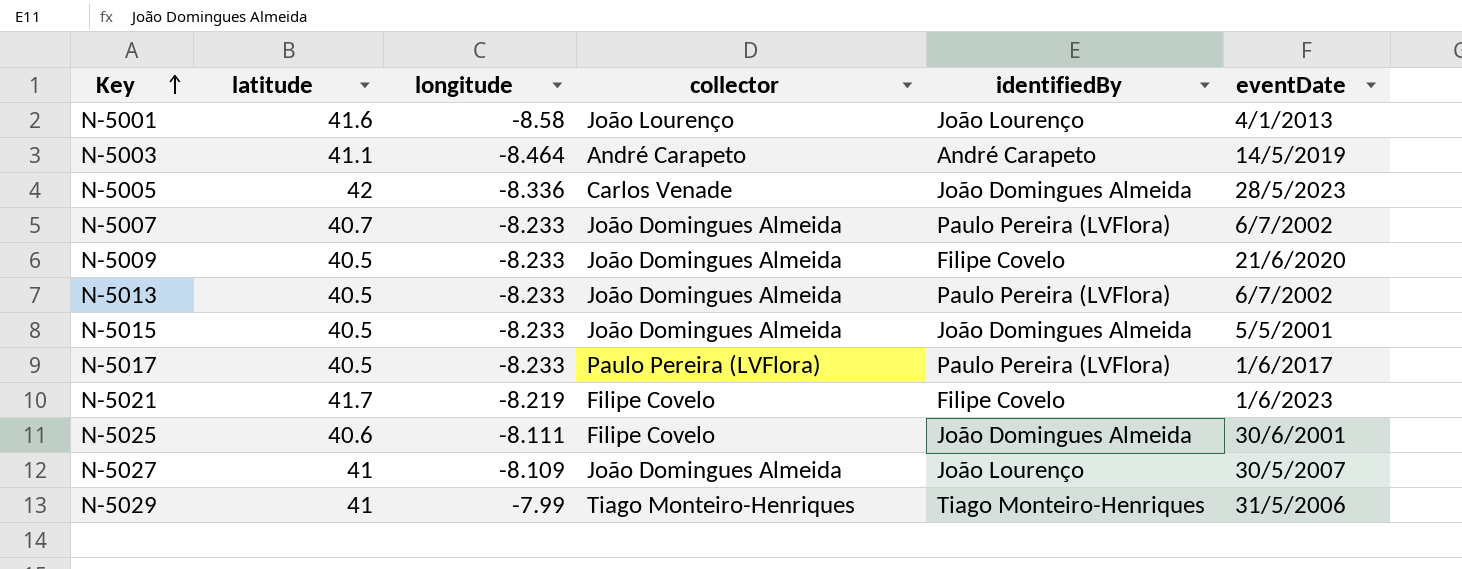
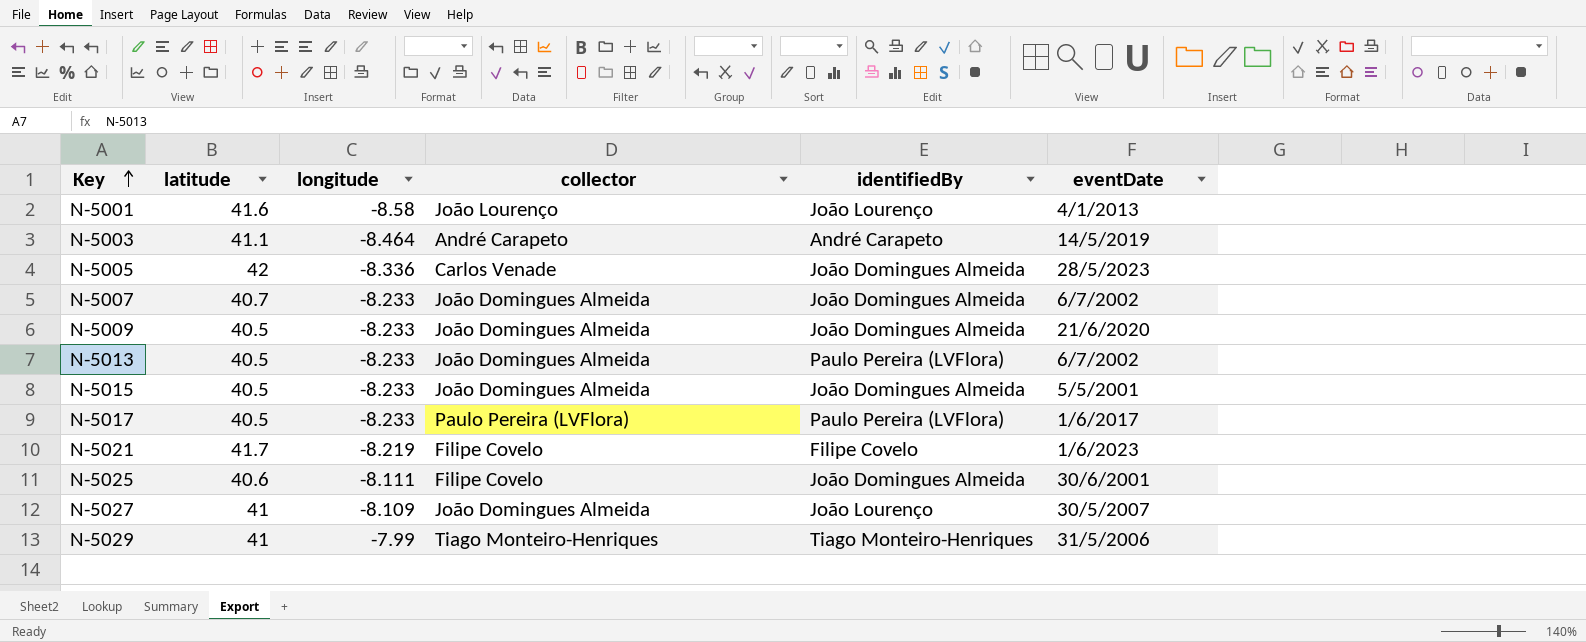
N-5007 | identifiedBy: Paulo Pereira (LVFlora) -> João Domingues Almeida
N-5009 | identifiedBy: Filipe Covelo -> João Domingues Almeida

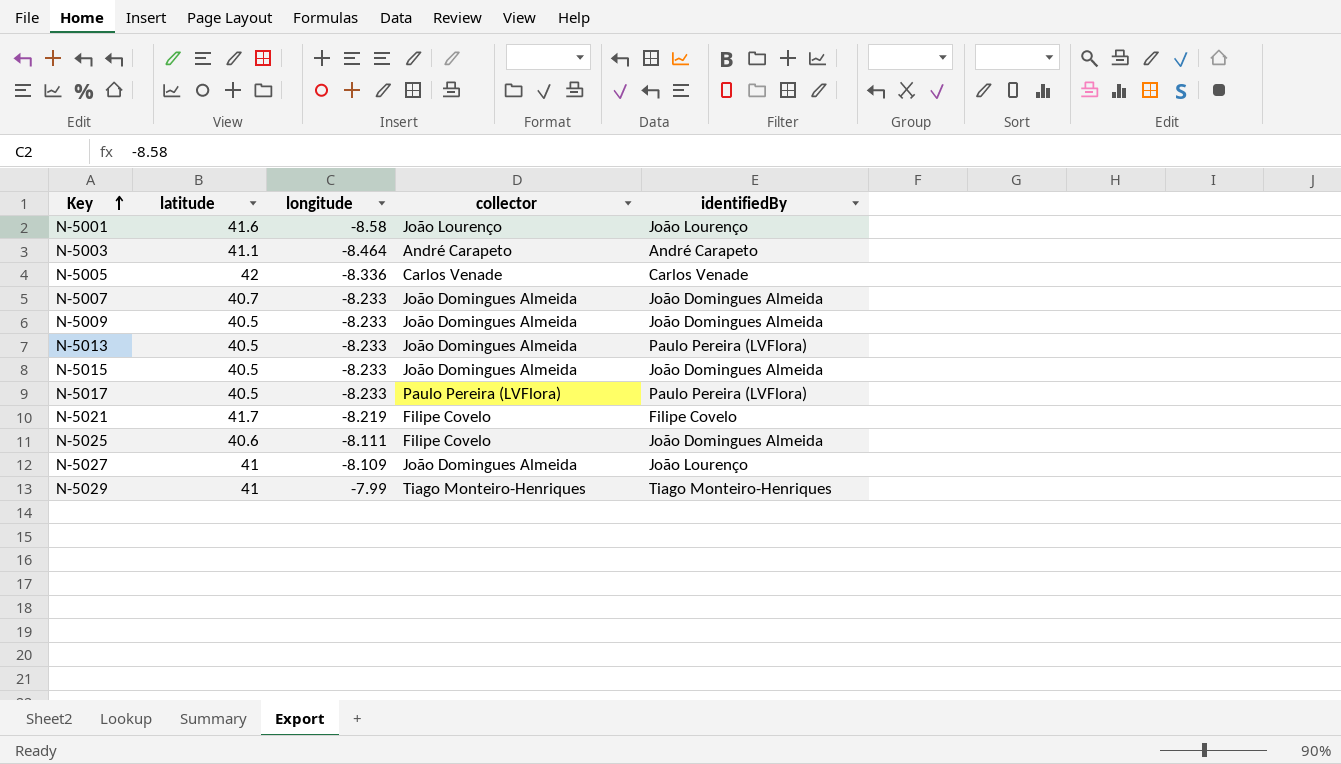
column eventDate | position: 6 -> none
N-5005 | identifiedBy: João Domingues Almeida -> Carlos Venade

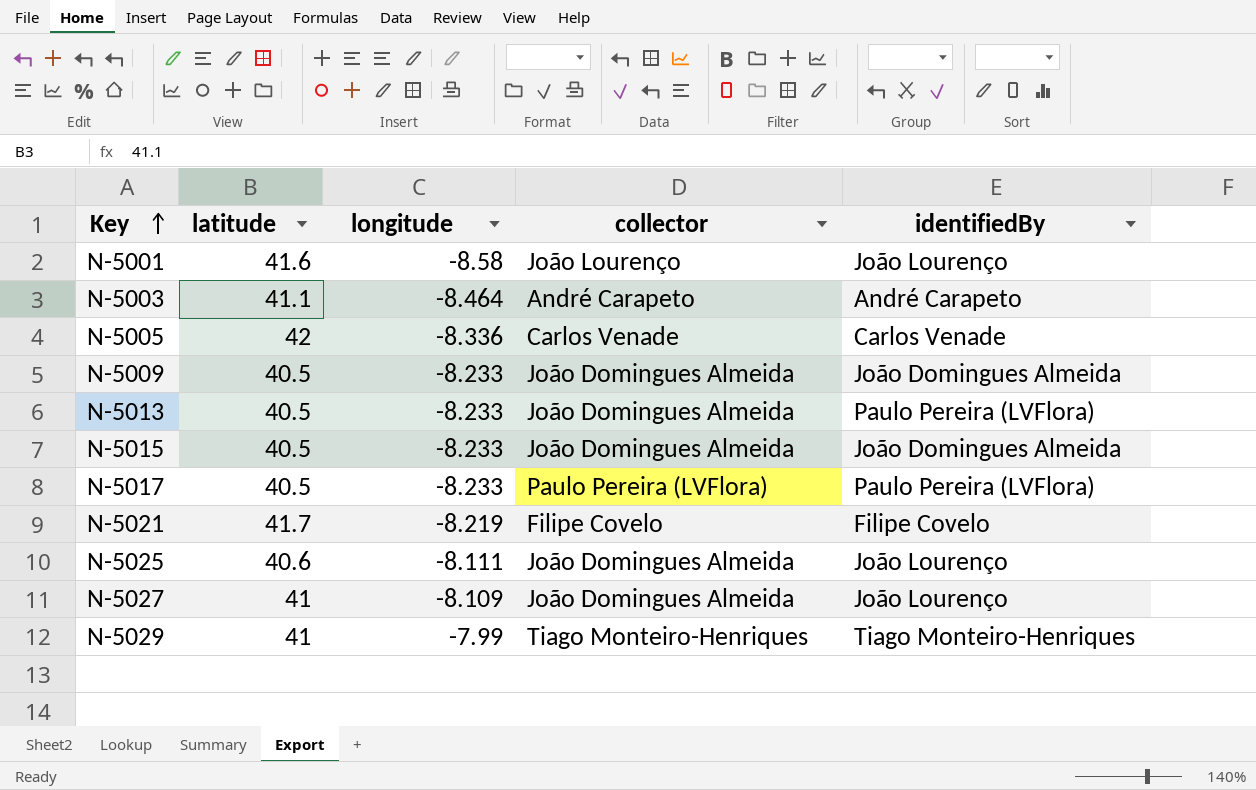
row N-5007: 40.7 | -8.233 | João Domingues Almeida | João Domingues Almeida -> none
N-5025 | collector: Filipe Covelo -> João Domingues Almeida
N-5025 | identifiedBy: João Domingues Almeida -> João Lourenço

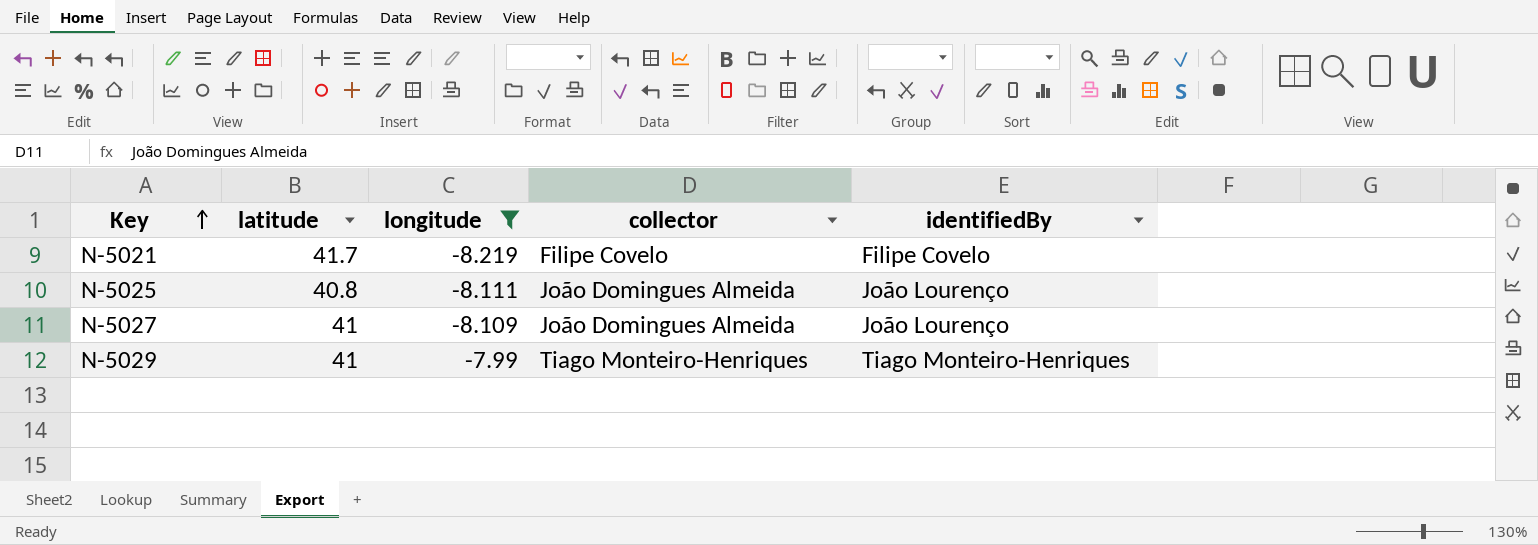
filter: none -> longitude >= -8.219
N-5025 | latitude: 40.6 -> 40.8

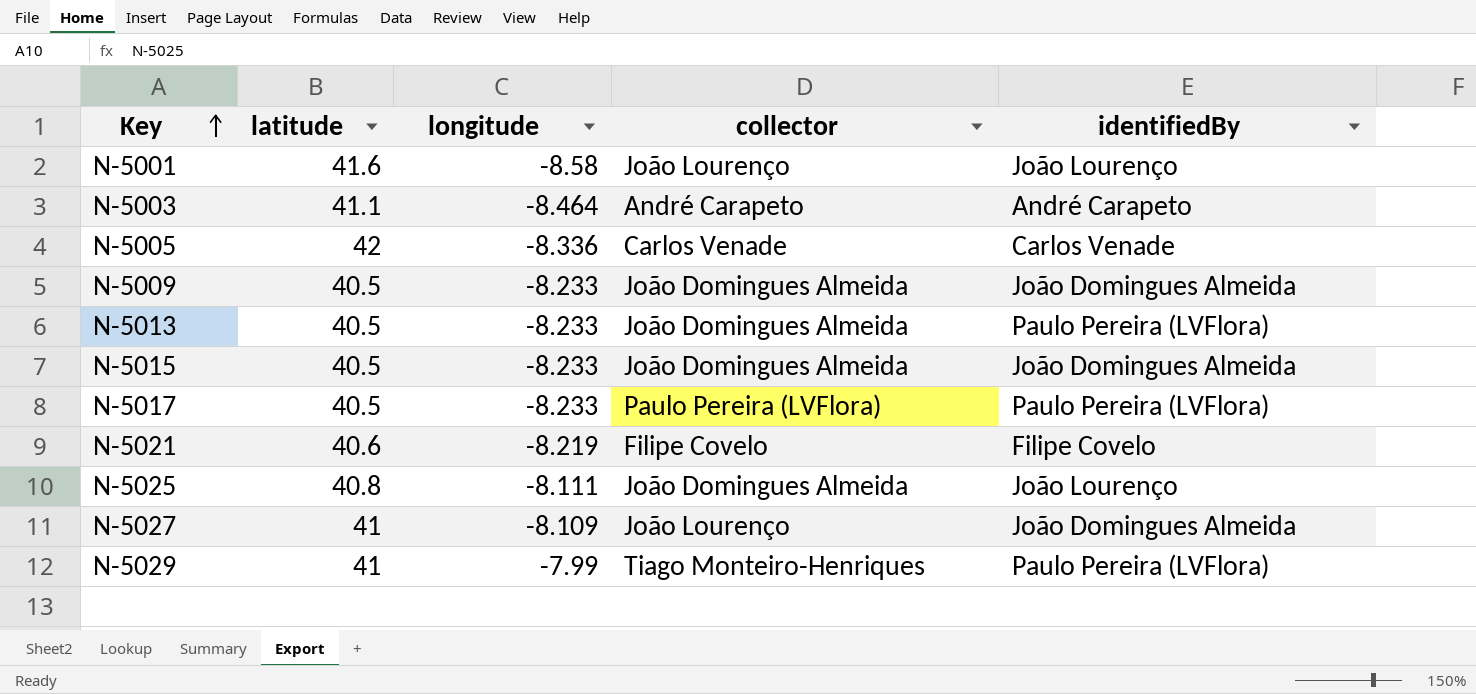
filter: longitude >= -8.219 -> none
N-5021 | latitude: 41.7 -> 40.6
N-5027 | collector: João Domingues Almeida -> João Lourenço
N-5027 | identifiedBy: João Lourenço -> João Domingues Almeida
N-5029 | identifiedBy: Tiago Monteiro-Henriques -> Paulo Pereira (LVFlora)

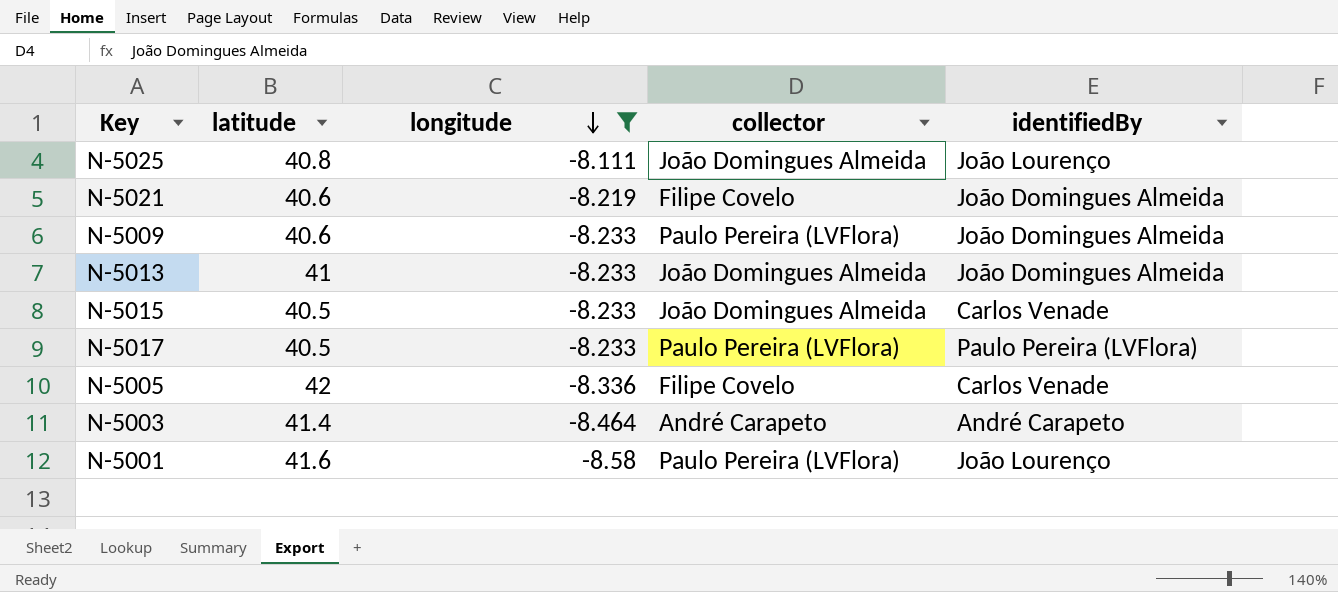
filter: none -> longitude <= -8.111
row order: Key ascending -> longitude descending
N-5021 | identifiedBy: Filipe Covelo -> João Domingues Almeida
N-5009 | latitude: 40.5 -> 40.6
N-5009 | collector: João Domingues Almeida -> Paulo Pereira (LVFlora)
N-5013 | latitude: 40.5 -> 41
N-5013 | identifiedBy: Paulo Pereira (LVFlora) -> João Domingues Almeida
N-5015 | identifiedBy: João Domingues Almeida -> Carlos Venade
N-5005 | collector: Carlos Venade -> Filipe Covelo
N-5003 | latitude: 41.1 -> 41.4
N-5001 | collector: João Lourenço -> Paulo Pereira (LVFlora)

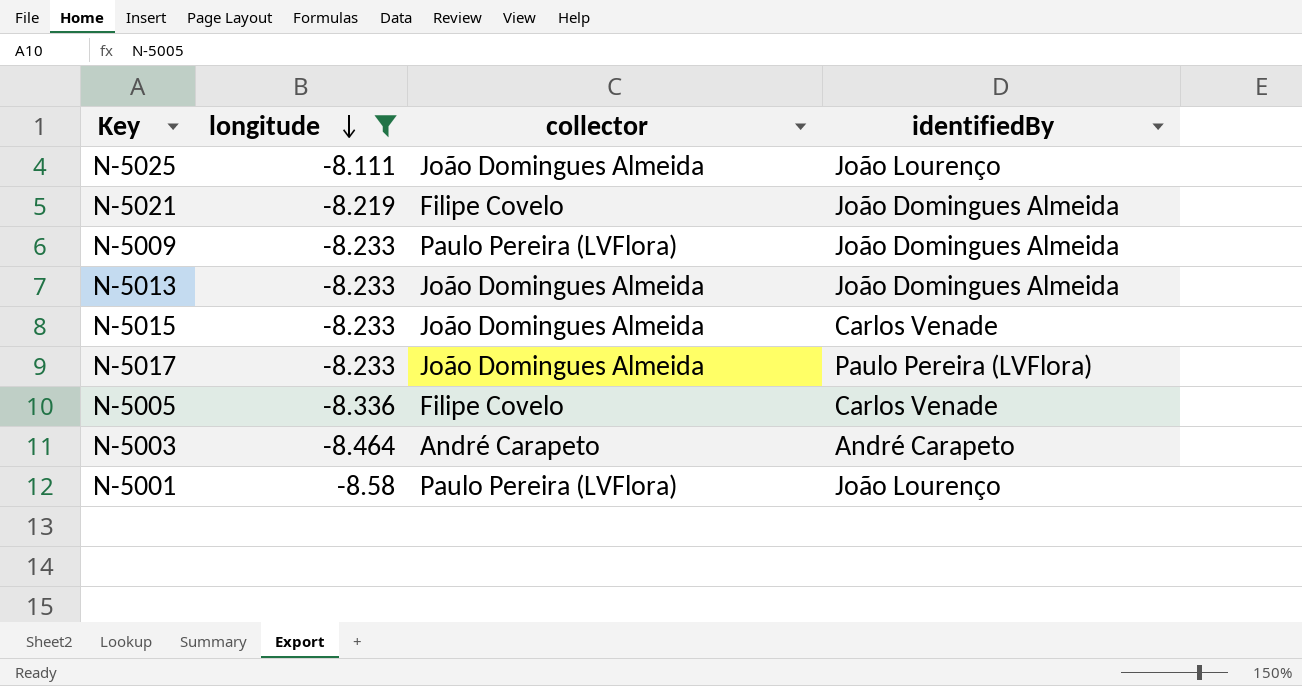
column latitude | position: 2 -> none
N-5017 | collector: Paulo Pereira (LVFlora) -> João Domingues Almeida

